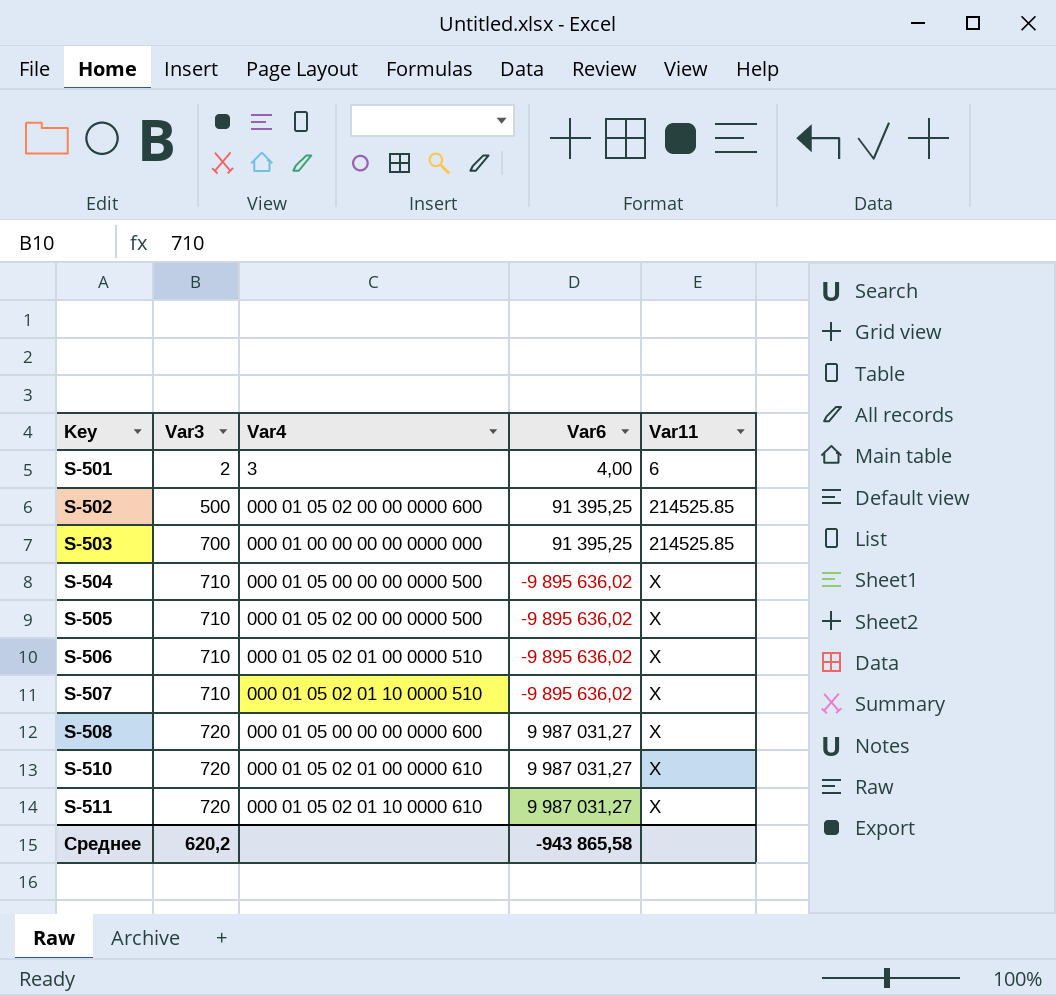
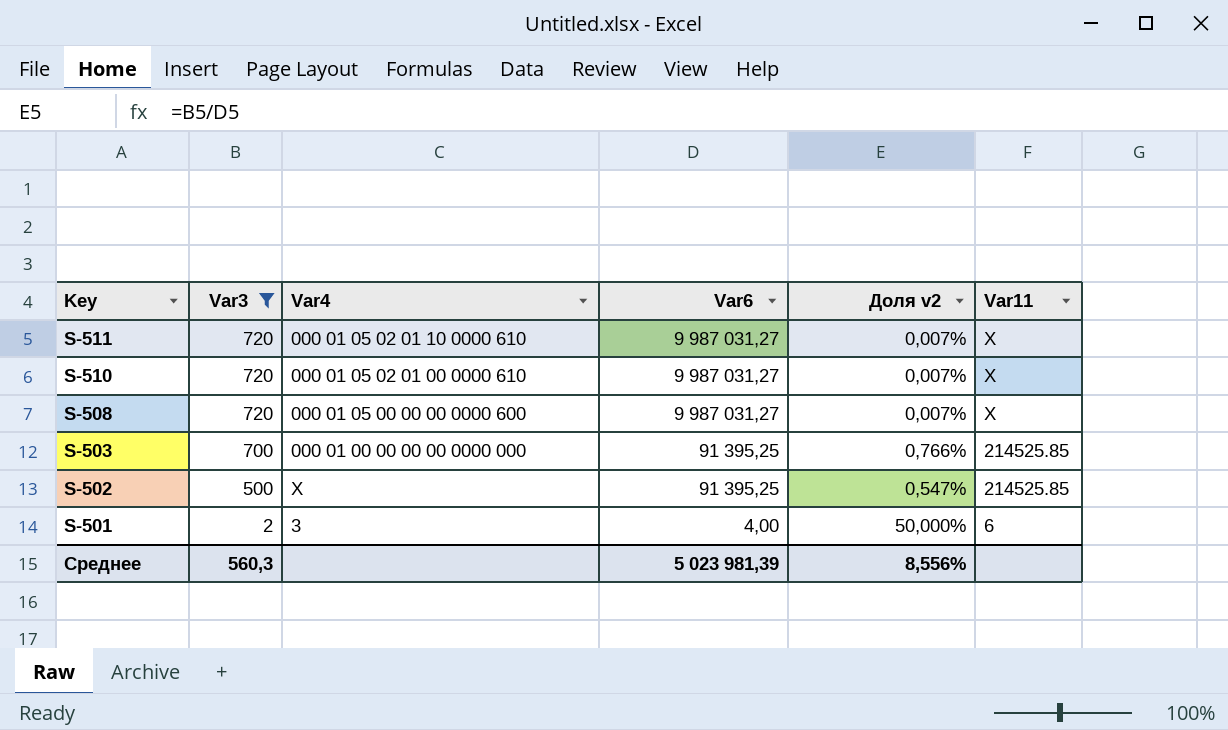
filter: none -> Var3 != 710
row order: Key ascending -> Key descending
column Доля v2 | formula: none -> [Var3] / [Var6]
S-502 | Var4: 000 01 05 02 00 00 0000 600 -> Х
Среднее | Var3: 620,2 -> 560,3
Среднее | Var6: -943 865,58 -> 5 023 981,39

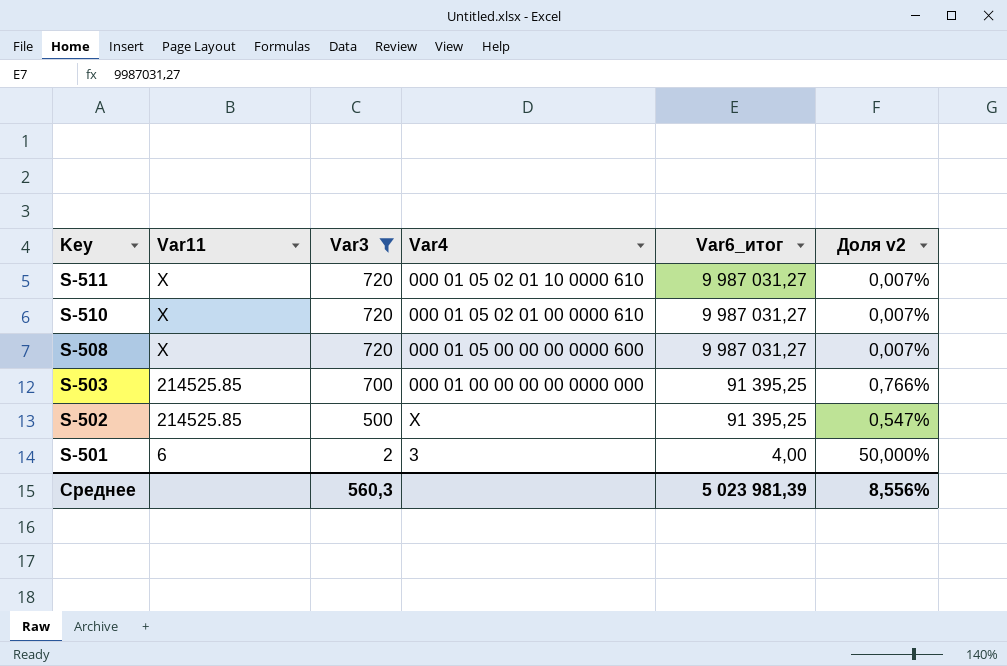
column Var11 | position: 6 -> 2
column name: Var6 -> Var6_итог

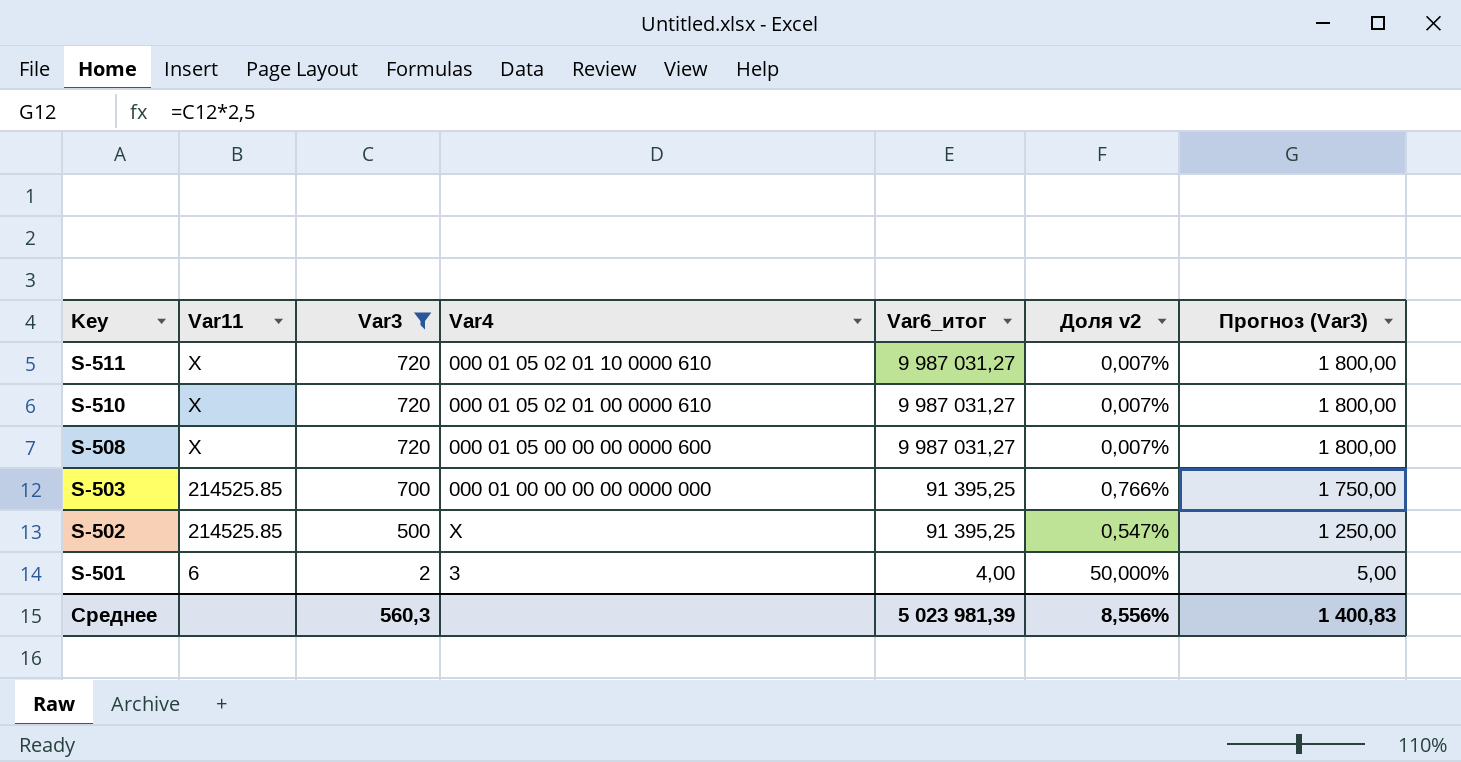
column Прогноз (Var3) | formula: none -> [Var3] * 2,5

